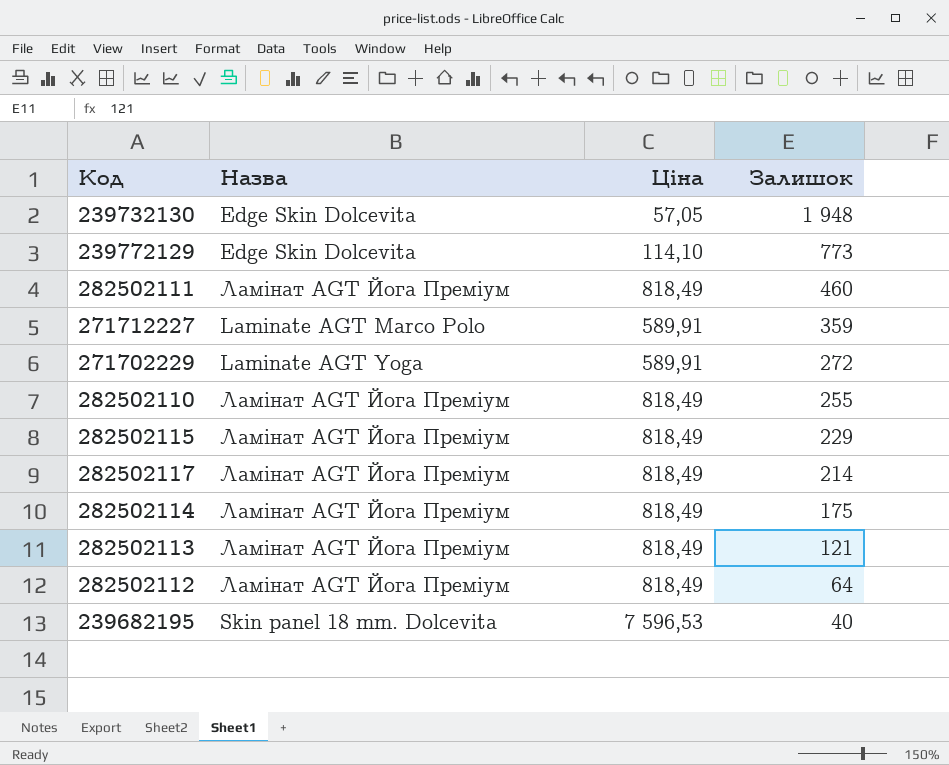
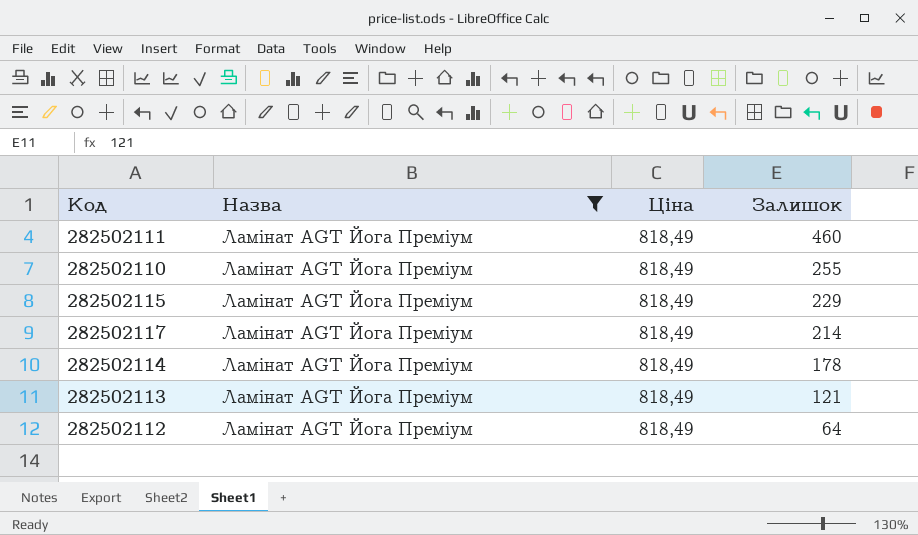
filter: none -> Назва = Ламінат AGT Йога Преміум
282502114 | Залишок: 175 -> 178

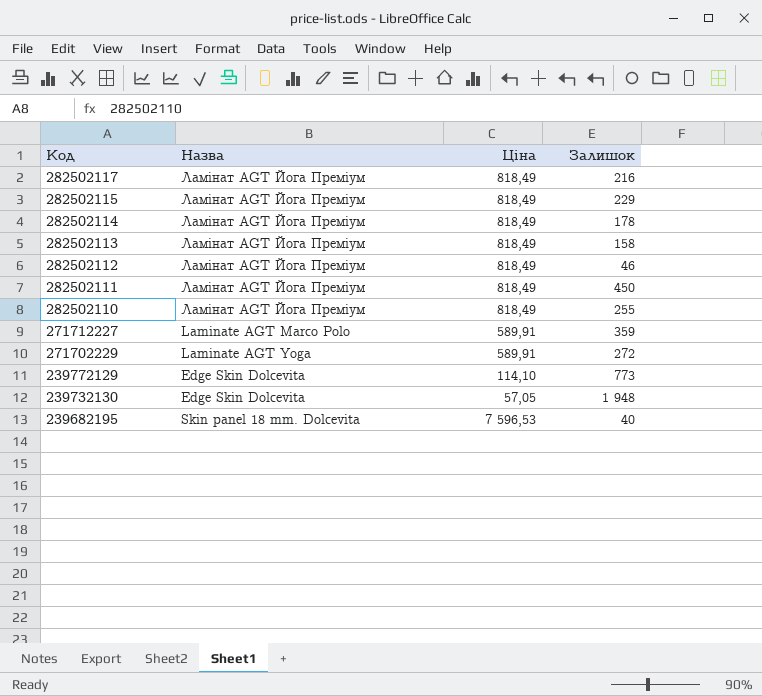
filter: Назва = Ламінат AGT Йога Преміум -> none
row order: Залишок descending -> Код descending
282502117 | Залишок: 214 -> 216
282502113 | Залишок: 121 -> 158
282502112 | Залишок: 64 -> 46
282502111 | Залишок: 460 -> 450

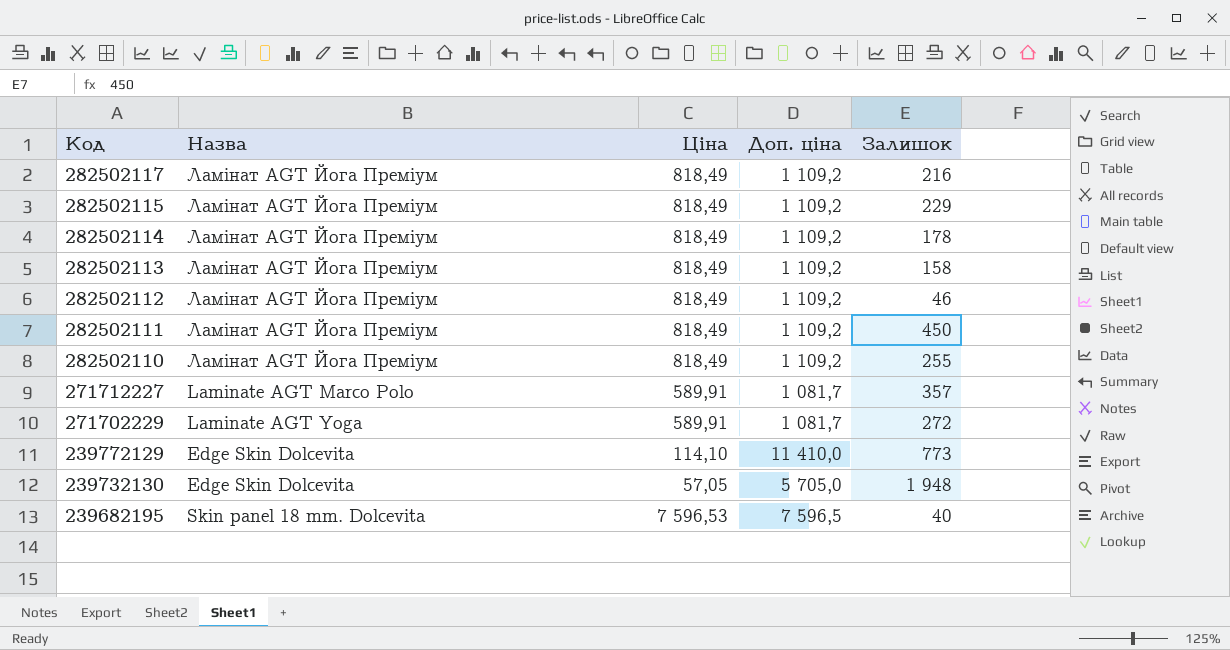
column Доп. ціна | position: none -> 4
271712227 | Залишок: 359 -> 357

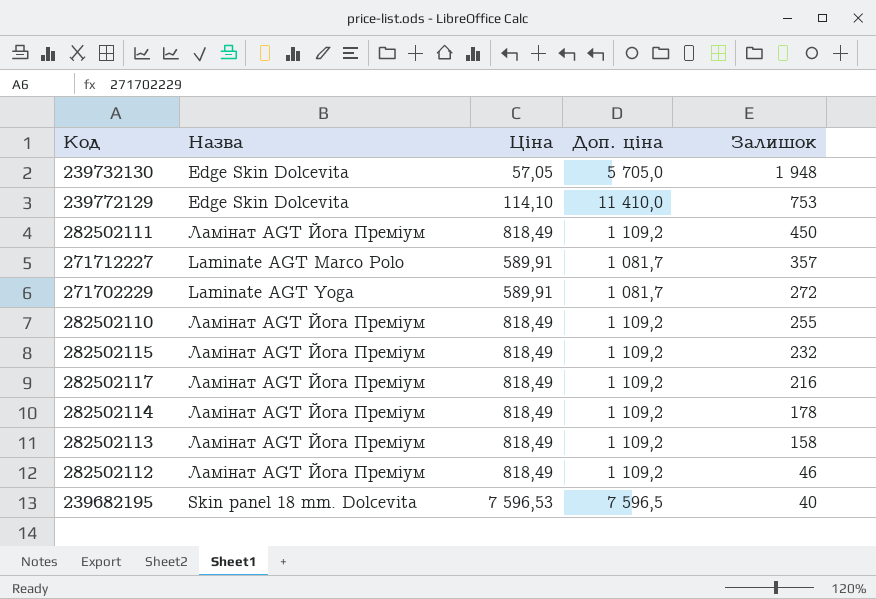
row order: Код descending -> Залишок descending
239772129 | Залишок: 773 -> 753
282502115 | Залишок: 229 -> 232

